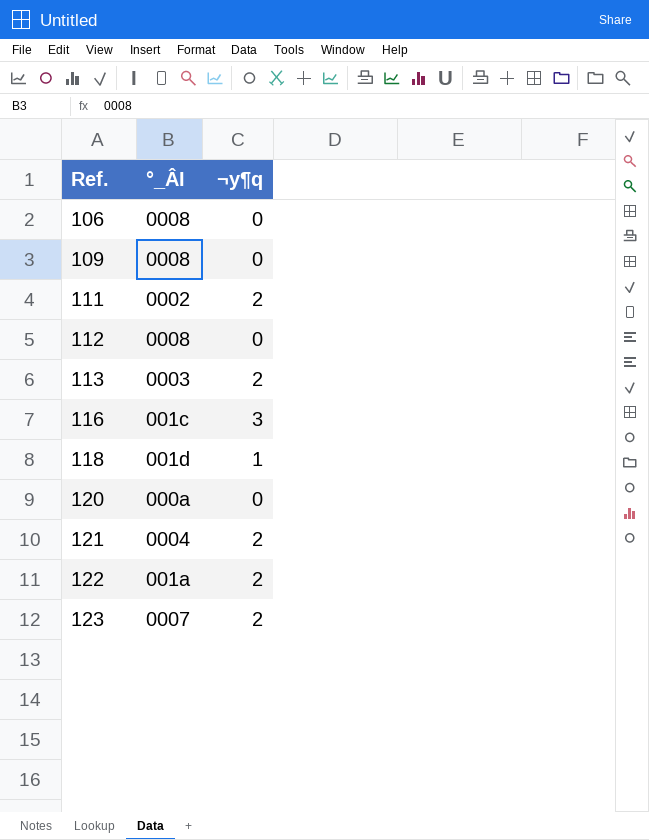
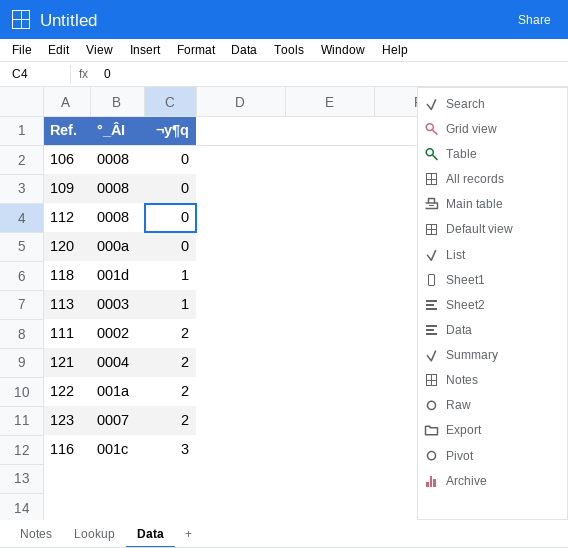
row order: Ref. ascending -> ¬y¶q ascending
113 | ¬y¶q: 2 -> 1

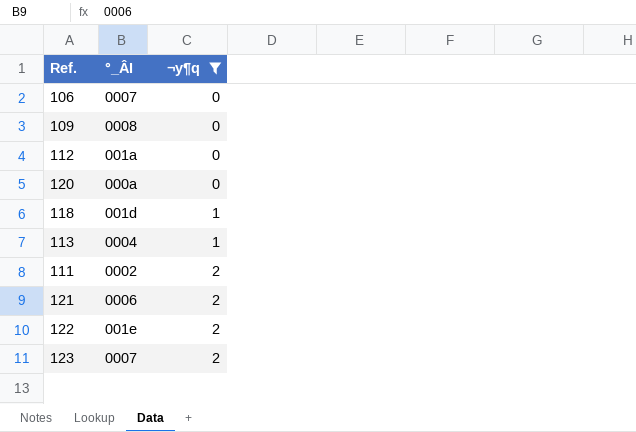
filter: none -> ¬y¶q != 3
106 | °_ÂI: 0008 -> 0007
112 | °_ÂI: 0008 -> 001a
113 | °_ÂI: 0003 -> 0004
121 | °_ÂI: 0004 -> 0006
122 | °_ÂI: 001a -> 001e

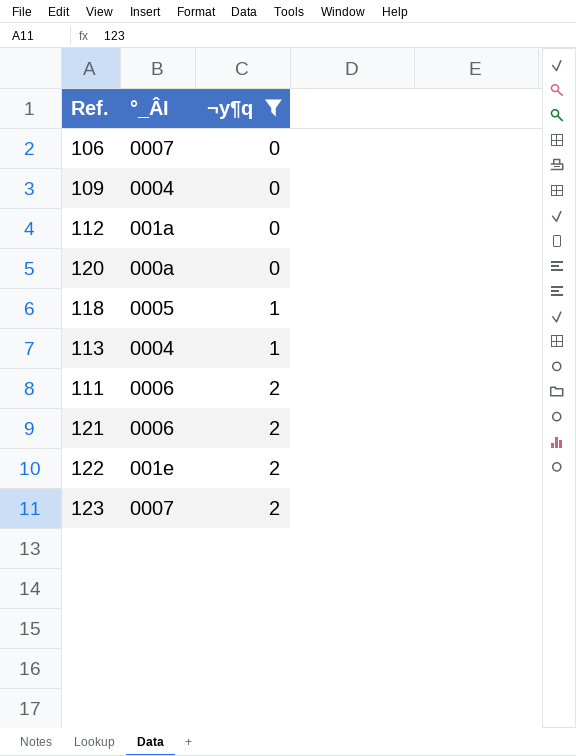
109 | °_ÂI: 0008 -> 0004
118 | °_ÂI: 001d -> 0005
111 | °_ÂI: 0002 -> 0006

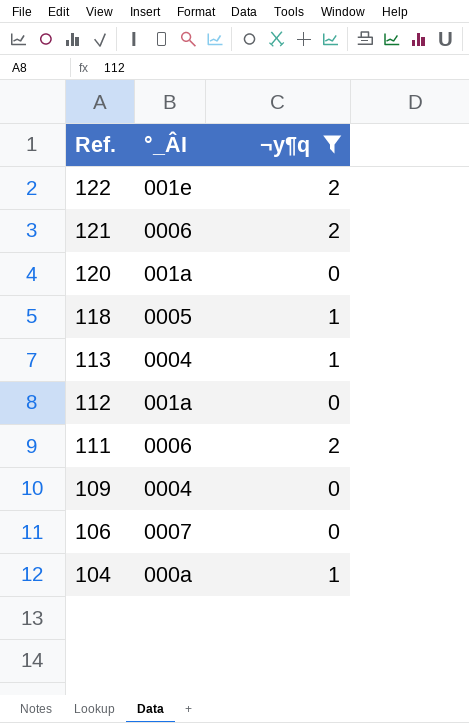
row order: ¬y¶q ascending -> Ref. descending
row 123: 0007 | 2 -> none
120 | °_ÂI: 000a -> 001a
row 104: none -> 000a | 1

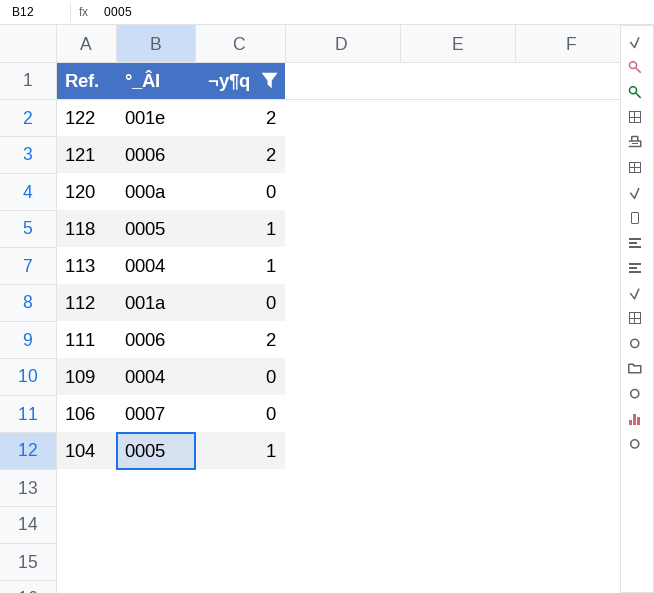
120 | °_ÂI: 001a -> 000a
104 | °_ÂI: 000a -> 0005

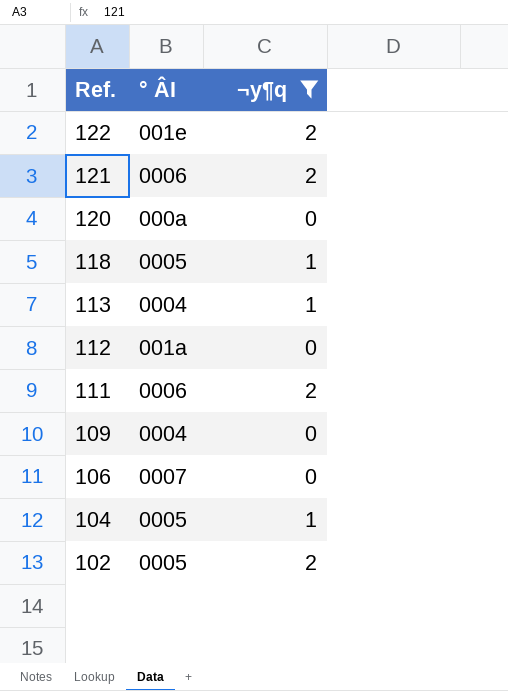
column name: °_ÂI -> ° ÂI
row 102: none -> 0005 | 2

